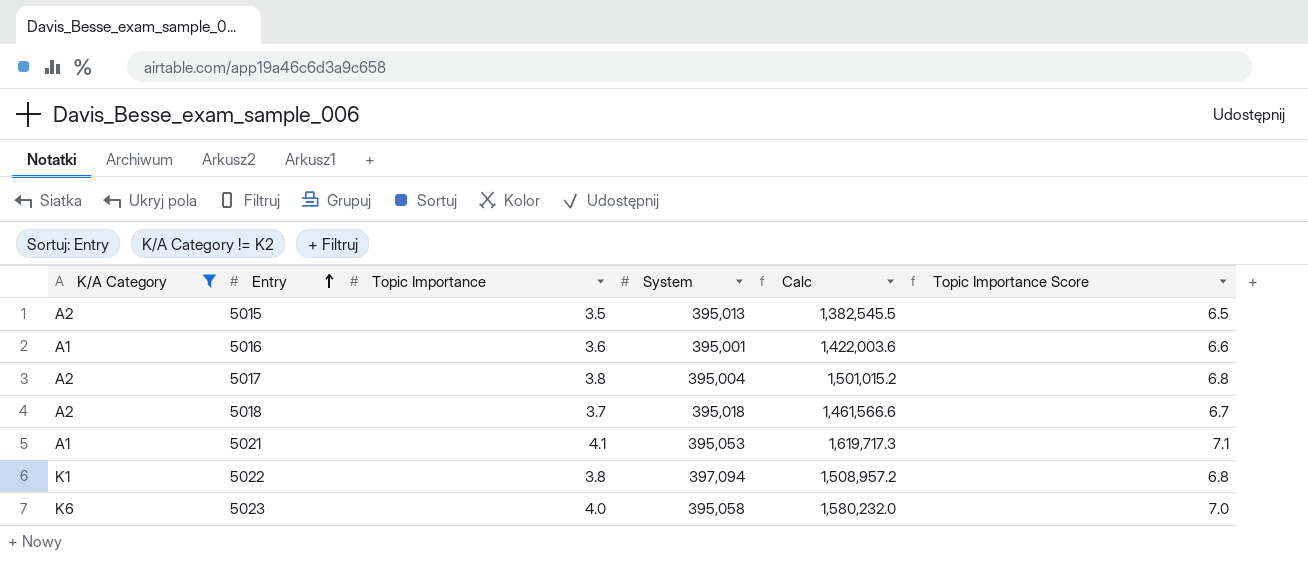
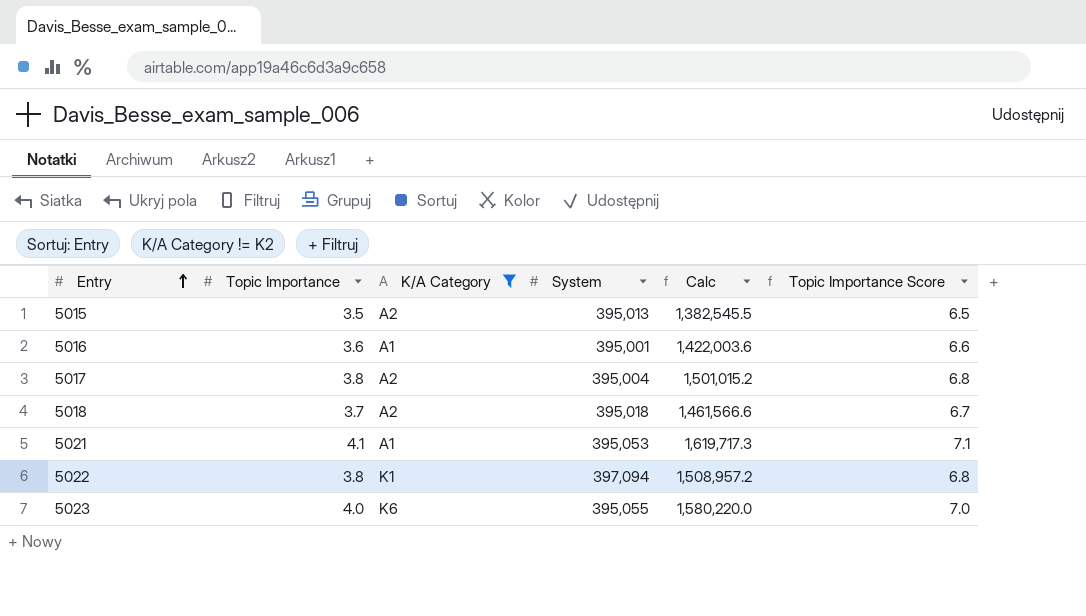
column K/A Category | position: 1 -> 3
5023 | System: 395,058 -> 395,055
5023 | Calc: 1,580,232.0 -> 1,580,220.0

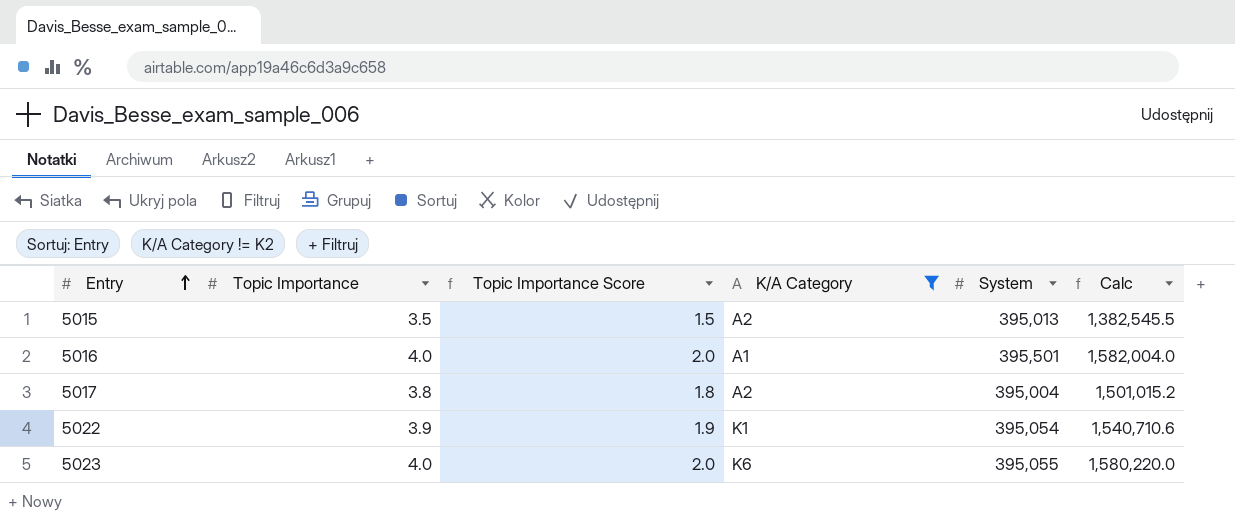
column Topic Importance Score | formula: [Topic Importance] + 3 -> [Topic Importance] - 2
column Topic Importance Score | position: 6 -> 3
row 5018: 3.7 | A2 | 395,018 | 1,461,566.6 | 6.7 -> none
row 5021: 4.1 | A1 | 395,053 | 1,619,717.3 | 7.1 -> none
5016 | Topic Importance: 3.6 -> 4.0
5016 | System: 395,001 -> 395,501
5016 | Calc: 1,422,003.6 -> 1,582,004.0
5022 | Topic Importance: 3.8 -> 3.9
5022 | System: 397,094 -> 395,054
5022 | Calc: 1,508,957.2 -> 1,540,710.6

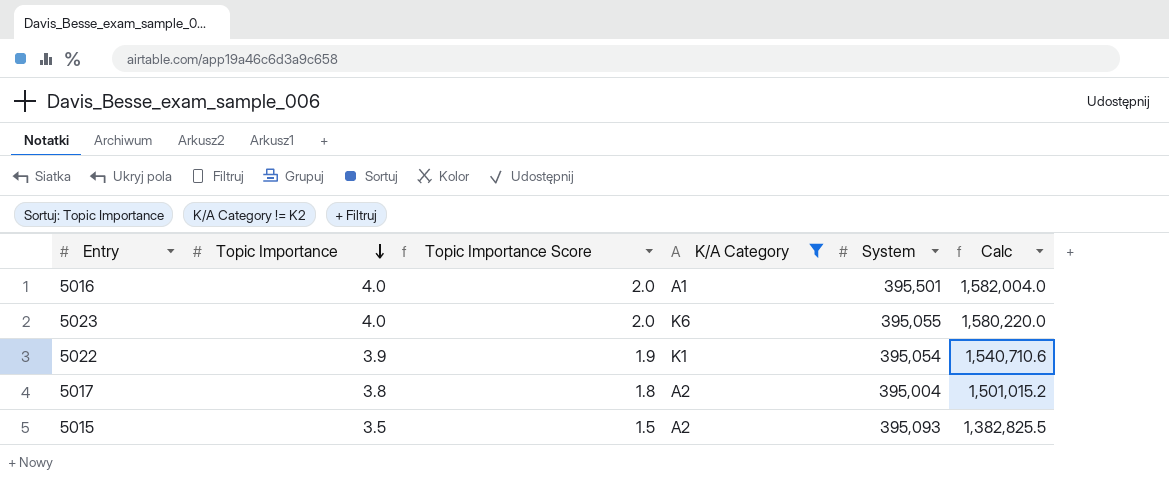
row order: Entry ascending -> Topic Importance descending
5015 | System: 395,013 -> 395,093
5015 | Calc: 1,382,545.5 -> 1,382,825.5

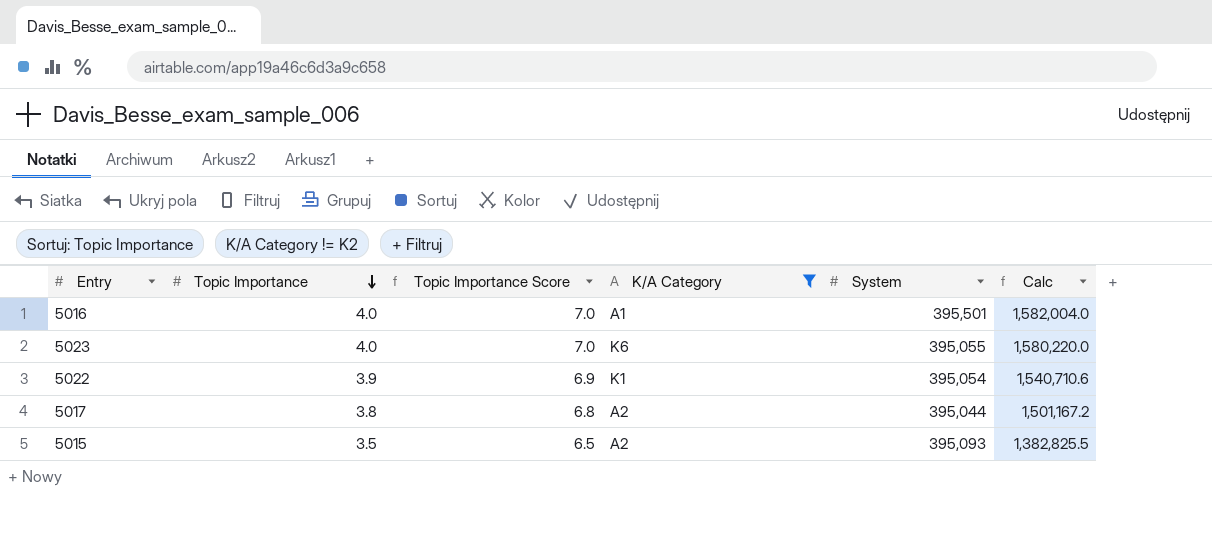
column Topic Importance Score | formula: [Topic Importance] - 2 -> [Topic Importance] + 3
5017 | System: 395,004 -> 395,044
5017 | Calc: 1,501,015.2 -> 1,501,167.2

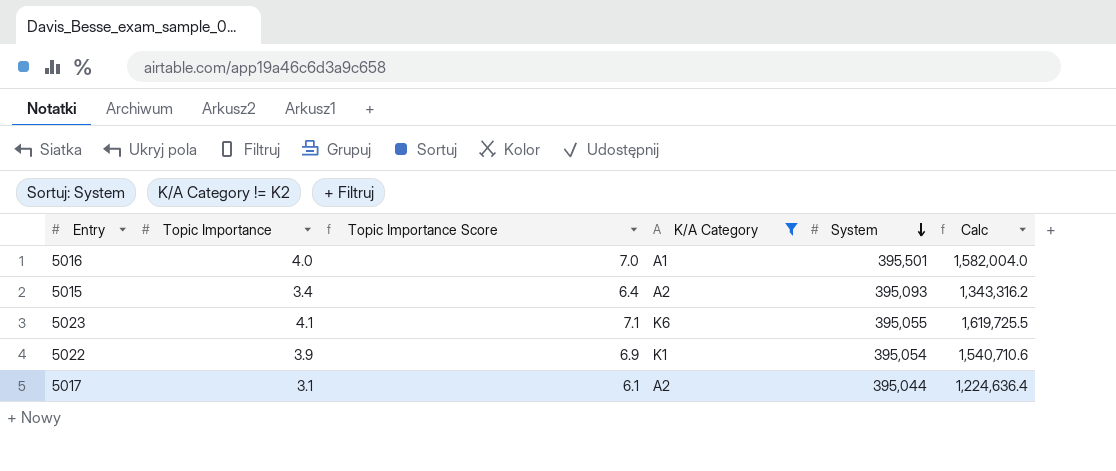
row order: Topic Importance descending -> System descending
5015 | Topic Importance: 3.5 -> 3.4
5015 | Topic Importance Score: 6.5 -> 6.4
5015 | Calc: 1,382,825.5 -> 1,343,316.2
5023 | Topic Importance: 4.0 -> 4.1
5023 | Topic Importance Score: 7.0 -> 7.1
5023 | Calc: 1,580,220.0 -> 1,619,725.5
5017 | Topic Importance: 3.8 -> 3.1
5017 | Topic Importance Score: 6.8 -> 6.1
5017 | Calc: 1,501,167.2 -> 1,224,636.4

